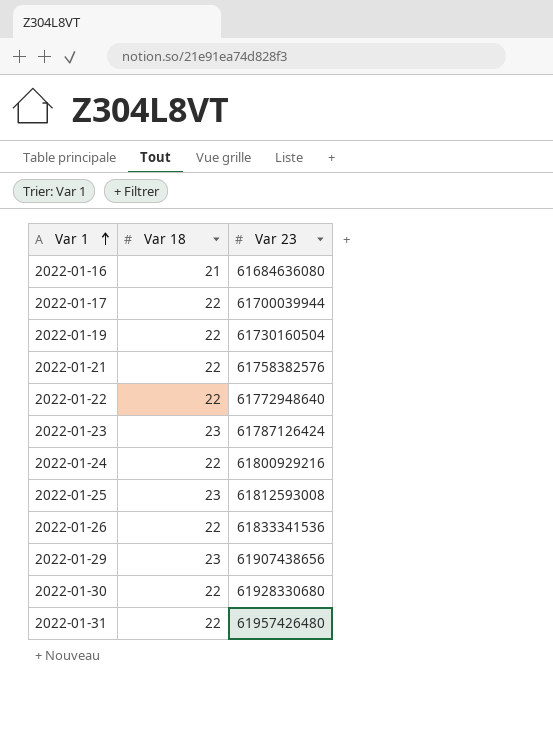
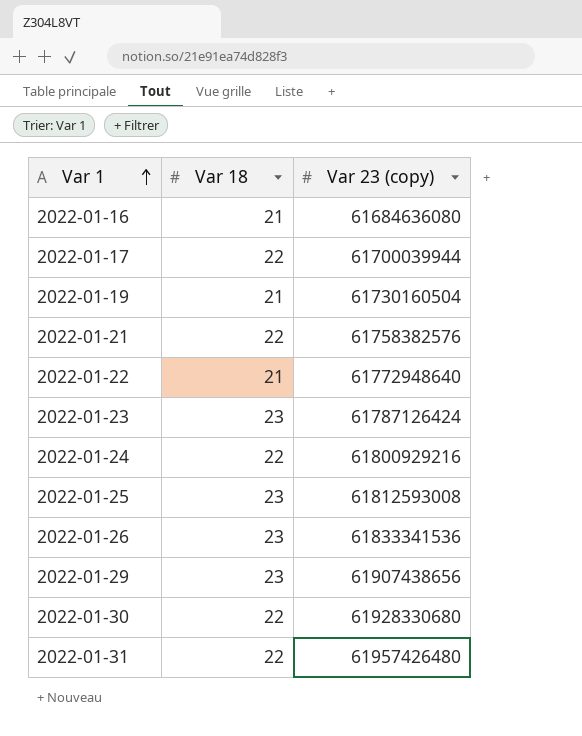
column name: Var 23 -> Var 23 (copy)
2022-01-19 | Var 18: 22 -> 21
2022-01-22 | Var 18: 22 -> 21
2022-01-26 | Var 18: 22 -> 23

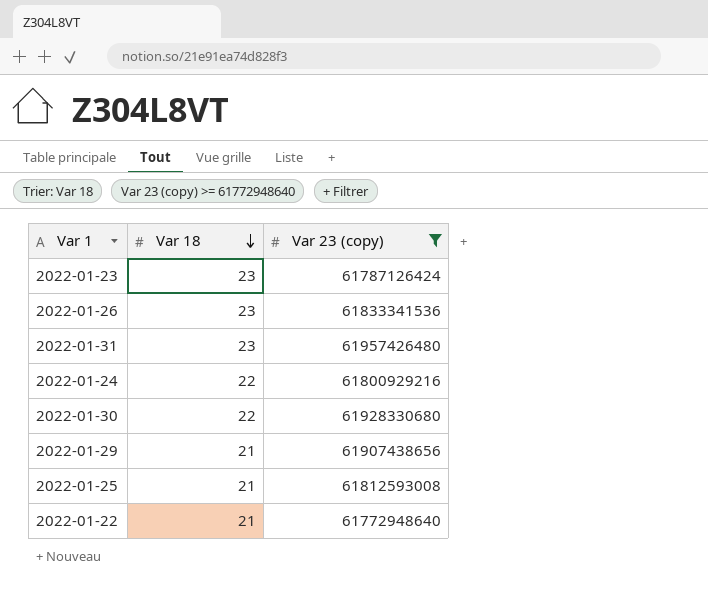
filter: none -> Var 23 (copy) >= 61772948640
row order: Var 1 ascending -> Var 18 descending
2022-01-31 | Var 18: 22 -> 23
2022-01-29 | Var 18: 23 -> 21
2022-01-25 | Var 18: 23 -> 21

